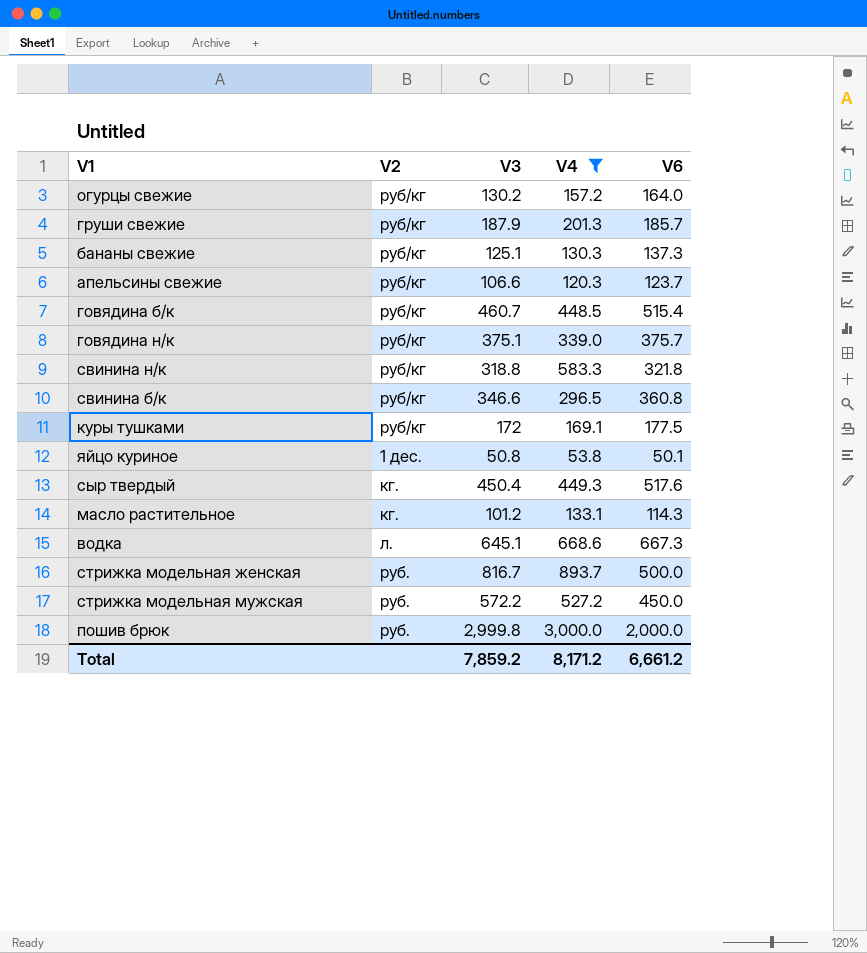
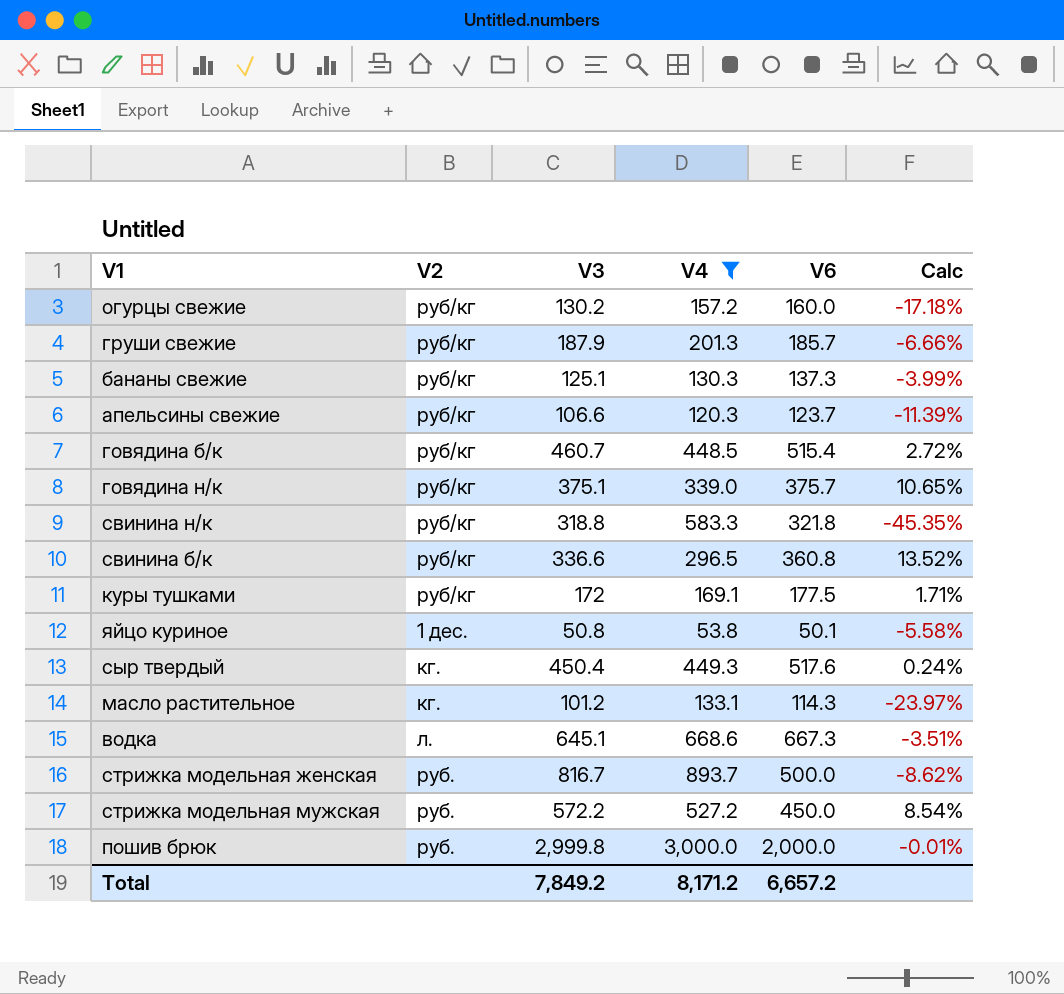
column Calc | formula: none -> ([V3] - [V4]) / [V4]
огурцы свежие | V6: 164.0 -> 160.0
свинина б/к | V3: 346.6 -> 336.6
Total | V3: 7,859.2 -> 7,849.2
Total | V6: 6,661.2 -> 6,657.2

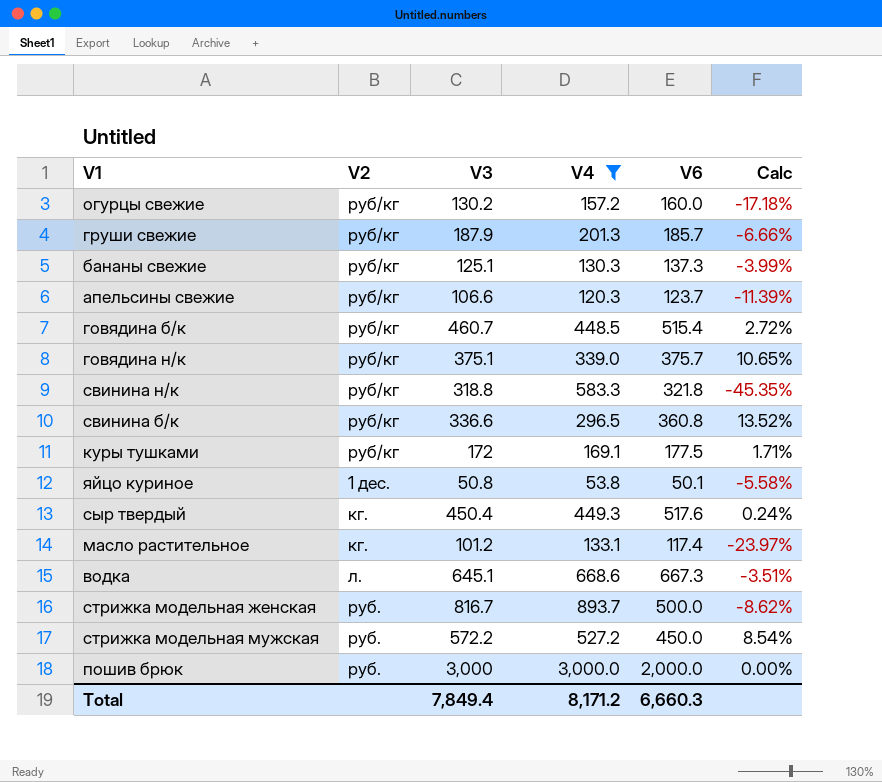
масло растительное | V6: 114.3 -> 117.4
пошив брюк | V3: 2,999.8 -> 3,000
пошив брюк | Calc: -0.01% -> 0.00%
Total | V3: 7,849.2 -> 7,849.4
Total | V6: 6,657.2 -> 6,660.3

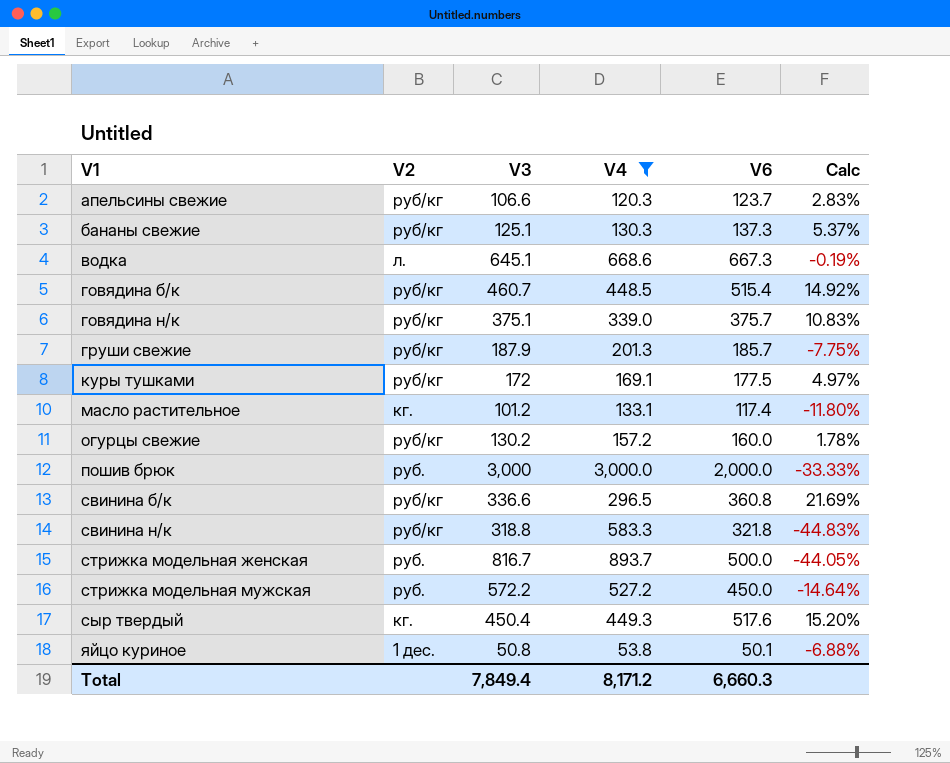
row order: none -> V1 ascending
column Calc | formula: ([V3] - [V4]) / [V4] -> ([V6] - [V4]) / [V4]

